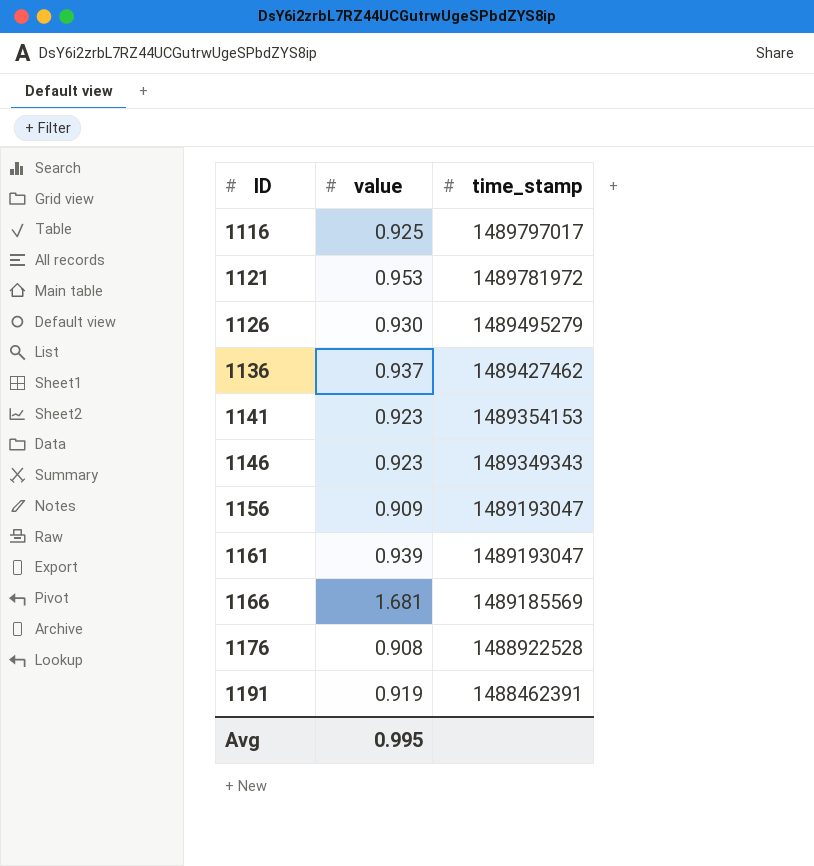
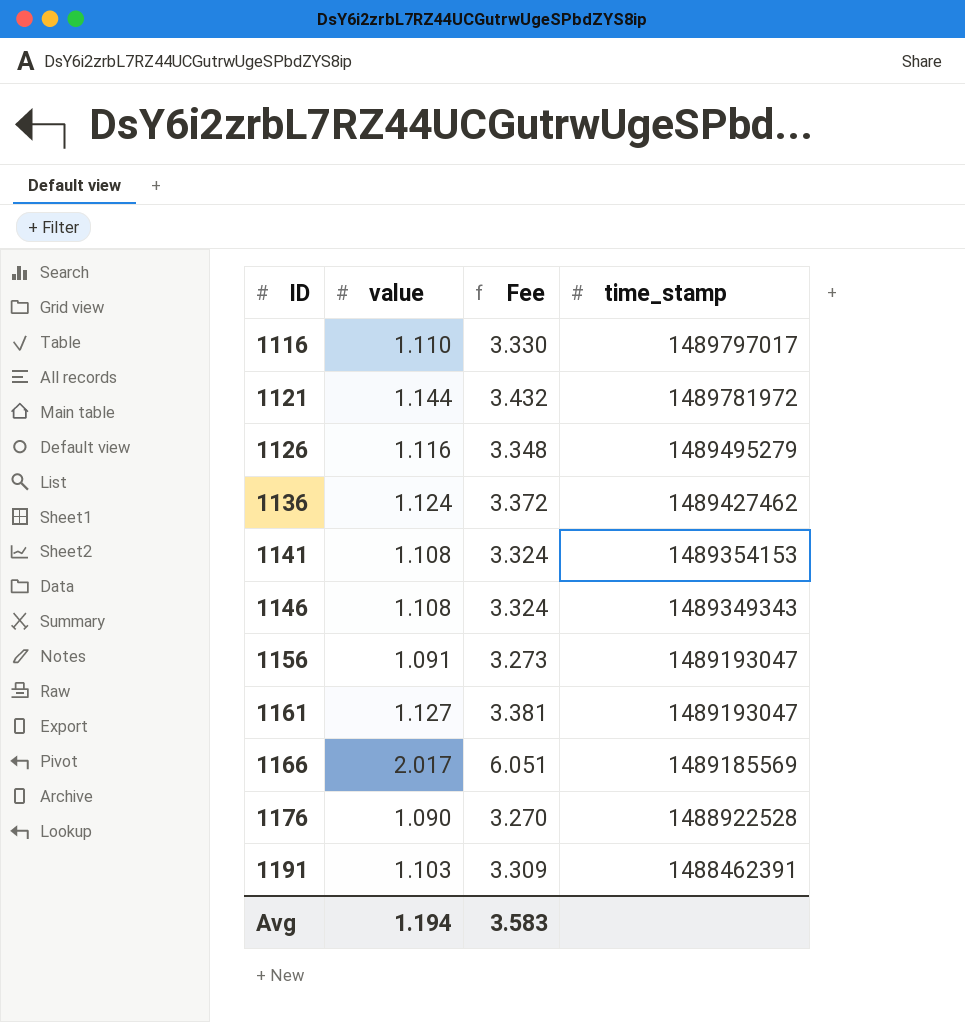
column Fee | formula: none -> [value] * 3
1116 | value: 0.925 -> 1.110
1121 | value: 0.953 -> 1.144
1126 | value: 0.930 -> 1.116
1136 | value: 0.937 -> 1.124
1141 | value: 0.923 -> 1.108
1146 | value: 0.923 -> 1.108
1156 | value: 0.909 -> 1.091
1161 | value: 0.939 -> 1.127
1166 | value: 1.681 -> 2.017
1176 | value: 0.908 -> 1.090
1191 | value: 0.919 -> 1.103
Avg | value: 0.995 -> 1.194

